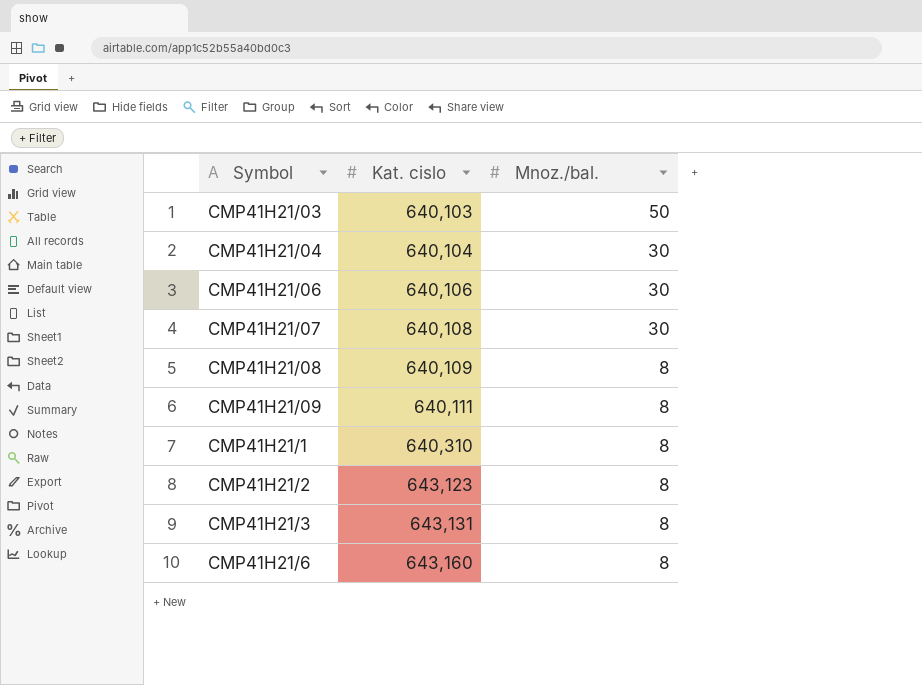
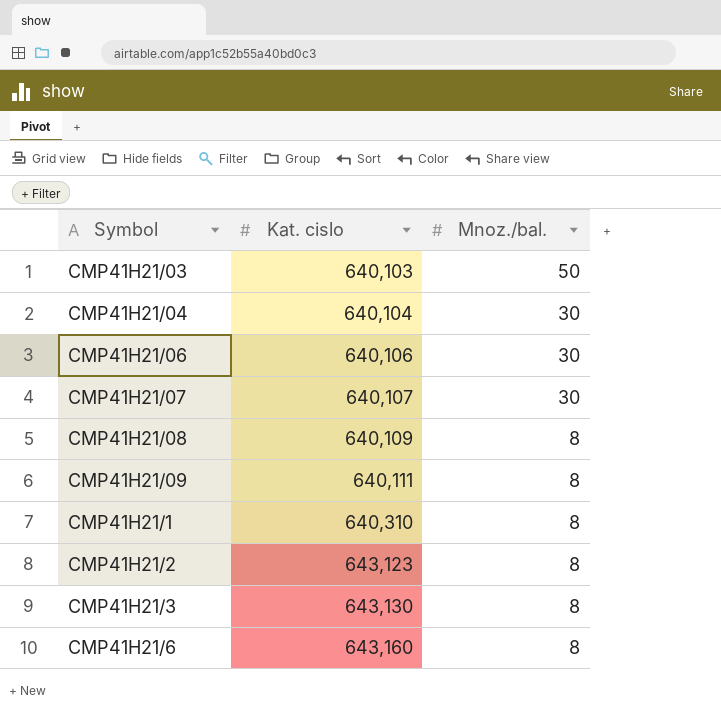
CMP41H21/07 | Kat. cislo: 640,108 -> 640,107
CMP41H21/3 | Kat. cislo: 643,131 -> 643,130

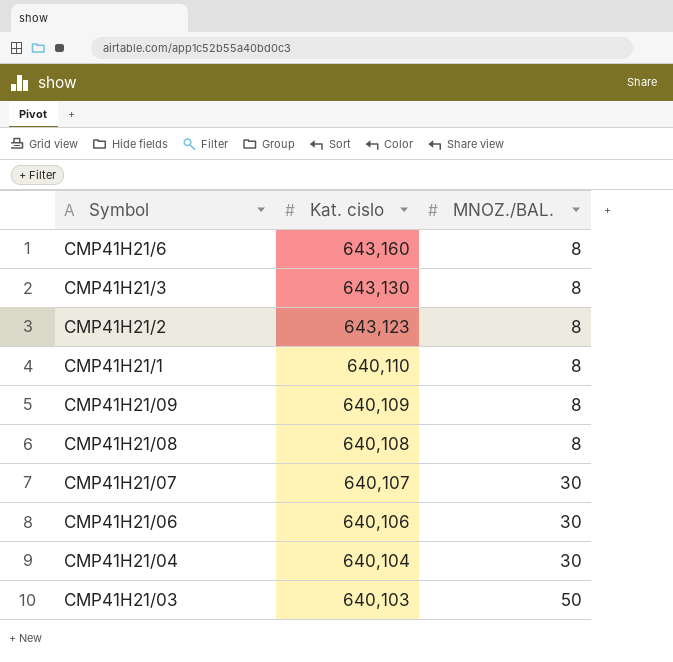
row order: Kat. cislo ascending -> Kat. cislo descending
column name: Mnoz./bal. -> MNOZ./BAL.
CMP41H21/1 | Kat. cislo: 640,310 -> 640,110
CMP41H21/09 | Kat. cislo: 640,111 -> 640,109
CMP41H21/08 | Kat. cislo: 640,109 -> 640,108

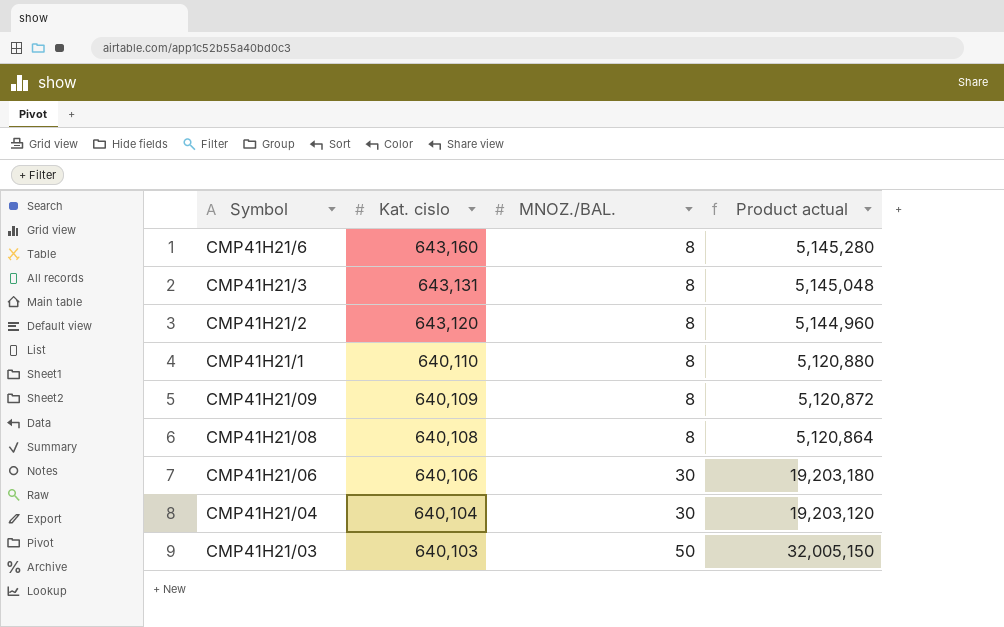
column Product actual | formula: none -> [Kat. cislo] * [MNOZ./BAL.]
row CMP41H21/07: 640,107 | 30 -> none
CMP41H21/3 | Kat. cislo: 643,130 -> 643,131
CMP41H21/2 | Kat. cislo: 643,123 -> 643,120

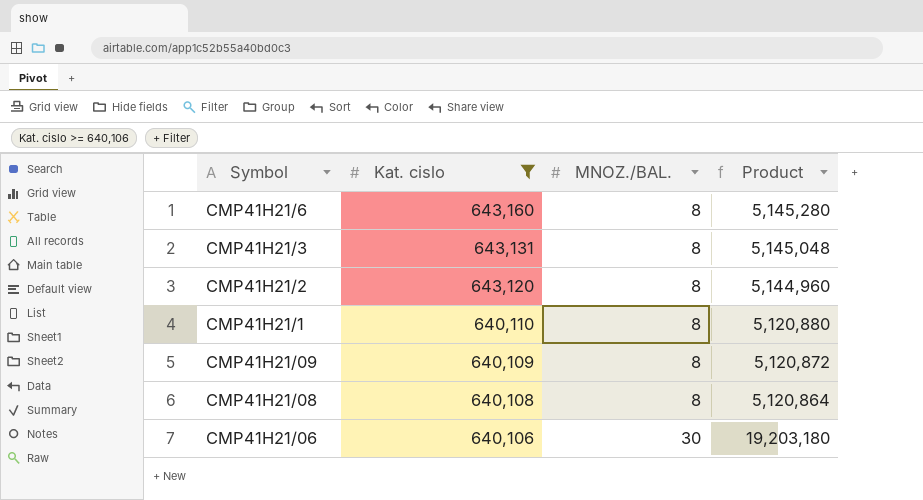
filter: none -> Kat. cislo >= 640,106
column name: Product actual -> Product

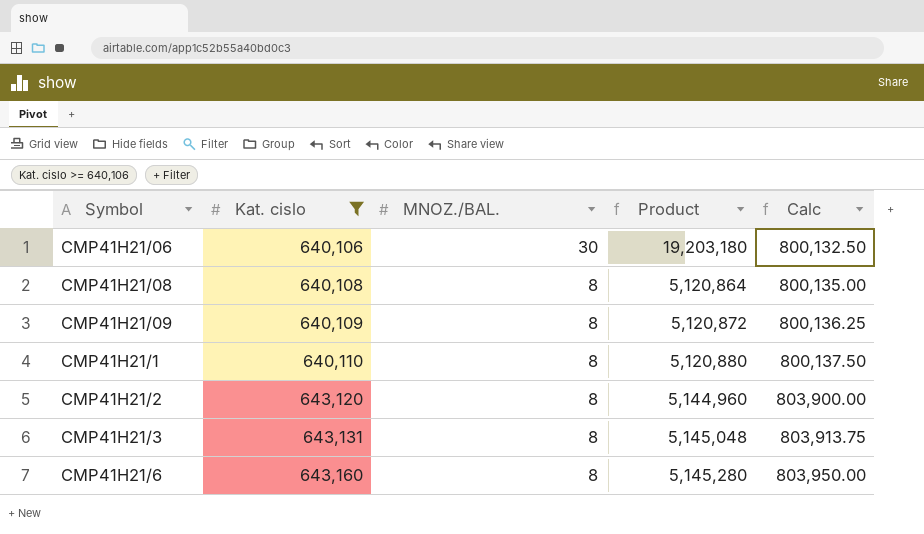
row order: Kat. cislo descending -> Kat. cislo ascending
column Calc | formula: none -> [Kat. cislo] * 1.25

